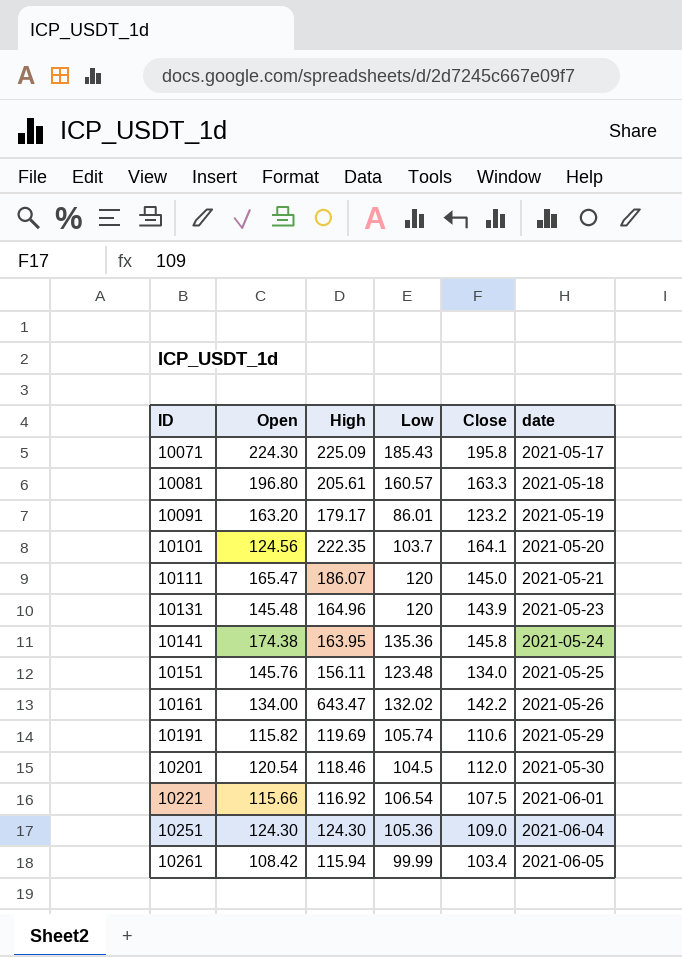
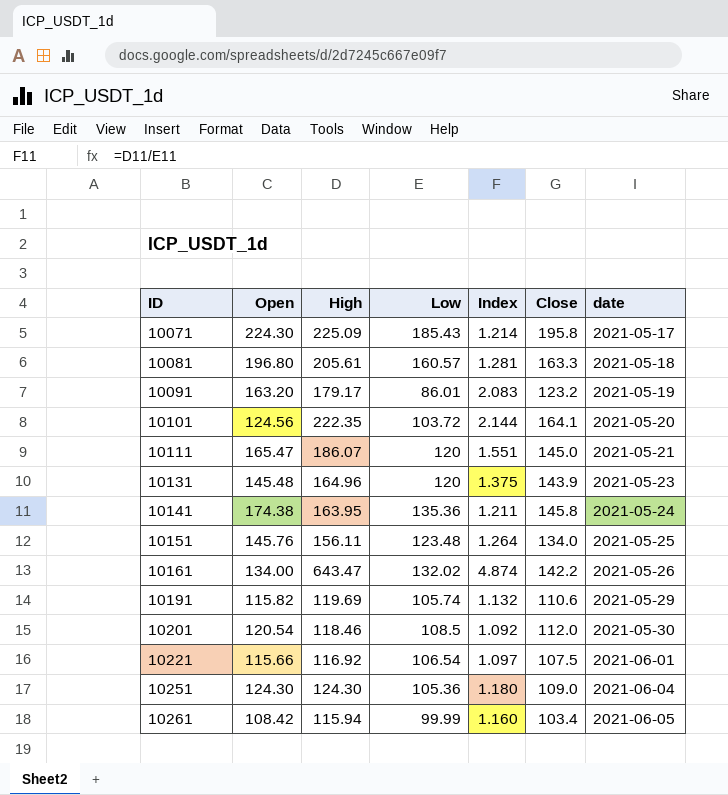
column Index | formula: none -> [High] / [Low]
10101 | Low: 103.7 -> 103.72
10201 | Low: 104.5 -> 108.5

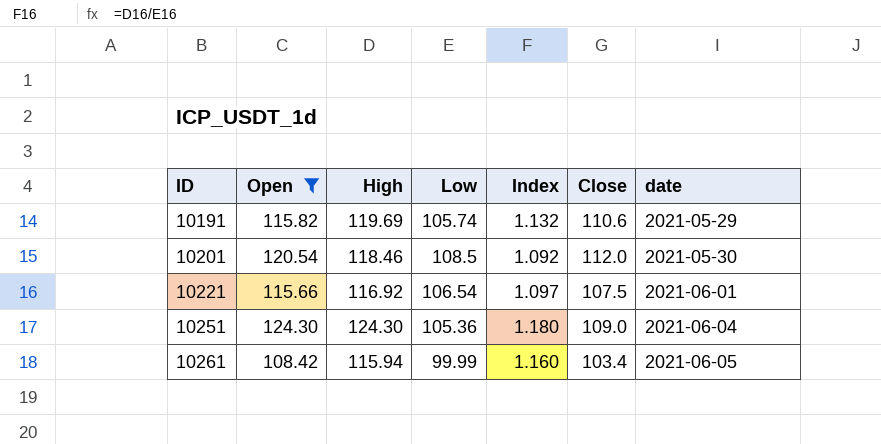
filter: none -> Open <= 124.30

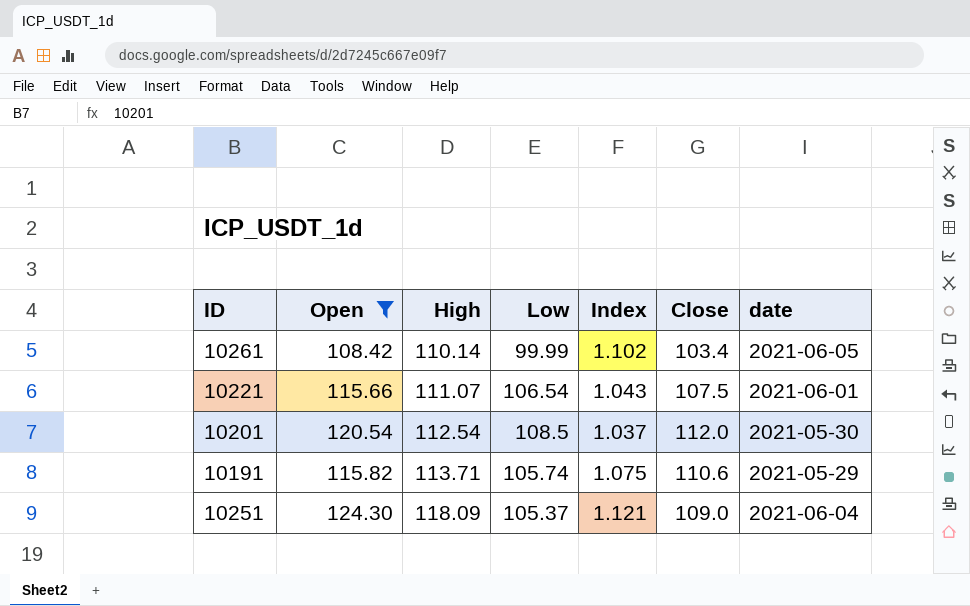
row order: ID ascending -> High ascending
10261 | High: 115.94 -> 110.14
10261 | Index: 1.160 -> 1.102
10221 | High: 116.92 -> 111.07
10221 | Index: 1.097 -> 1.043
10201 | High: 118.46 -> 112.54
10201 | Index: 1.092 -> 1.037
10191 | High: 119.69 -> 113.71
10191 | Index: 1.132 -> 1.075
10251 | High: 124.30 -> 118.09
10251 | Low: 105.36 -> 105.37
10251 | Index: 1.180 -> 1.121

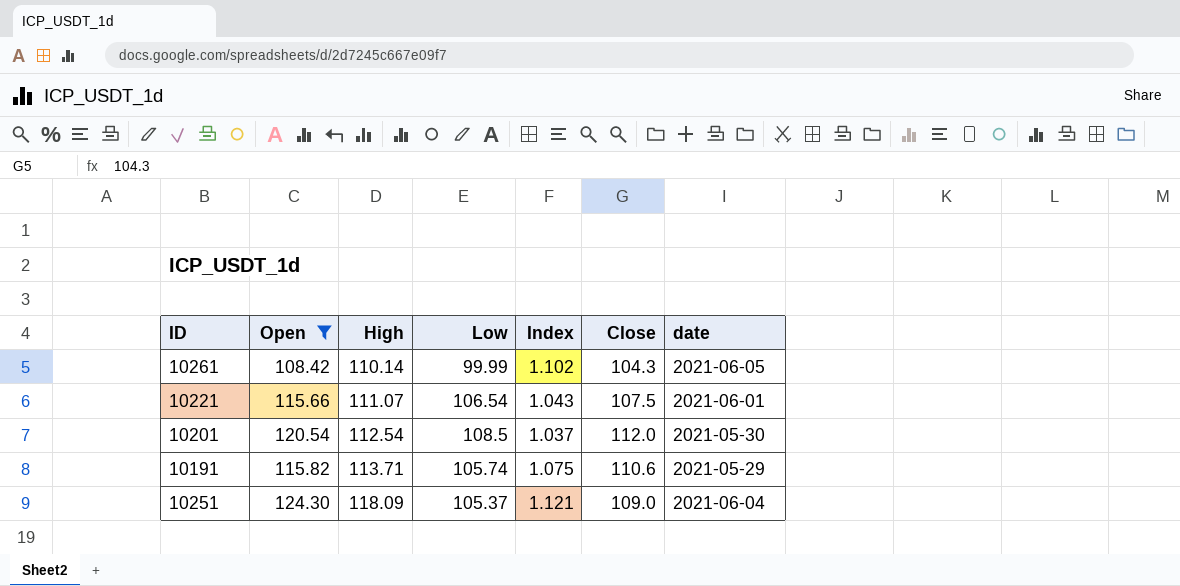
10261 | Close: 103.4 -> 104.3

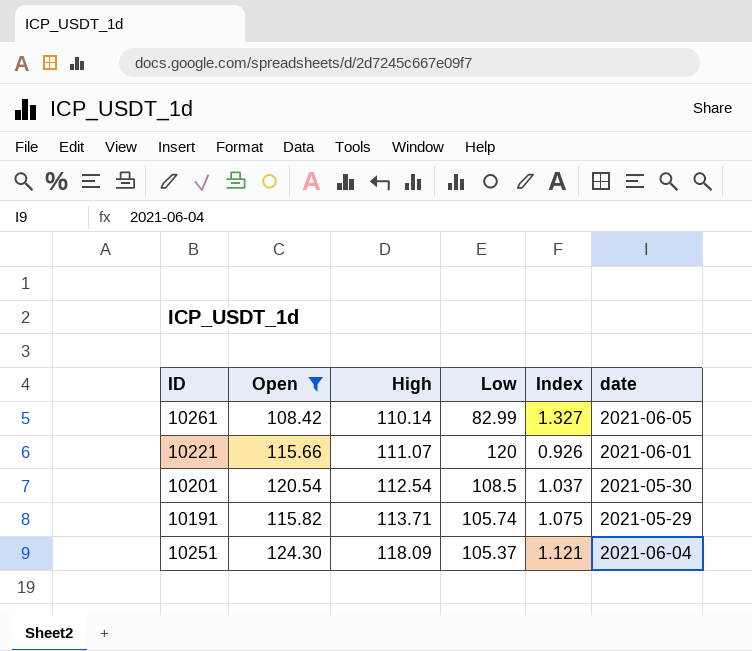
column Close | position: 6 -> none
10261 | Low: 99.99 -> 82.99
10261 | Index: 1.102 -> 1.327
10221 | Low: 106.54 -> 120
10221 | Index: 1.043 -> 0.926

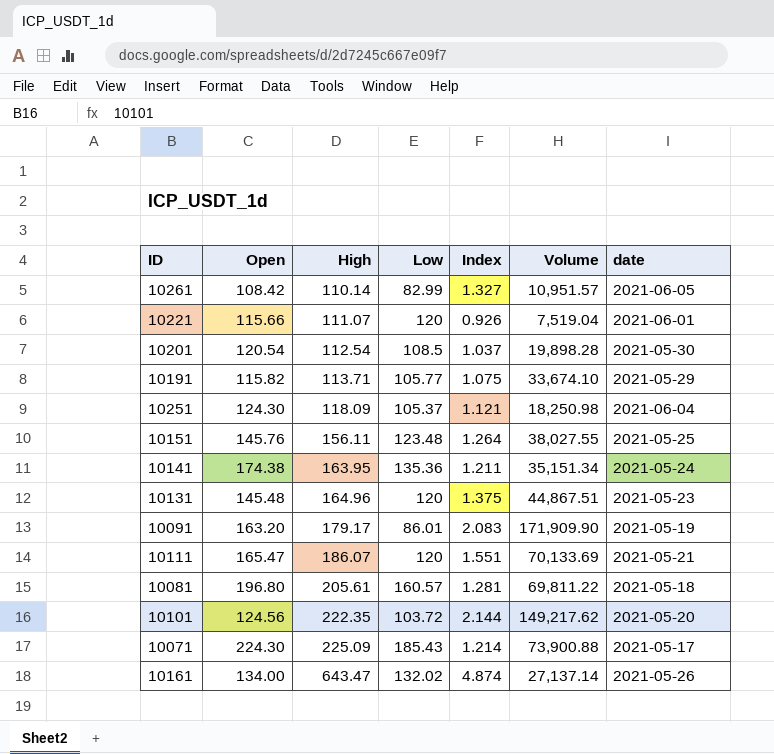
filter: Open <= 124.30 -> none
column Volume | position: none -> 6
10191 | Low: 105.74 -> 105.77

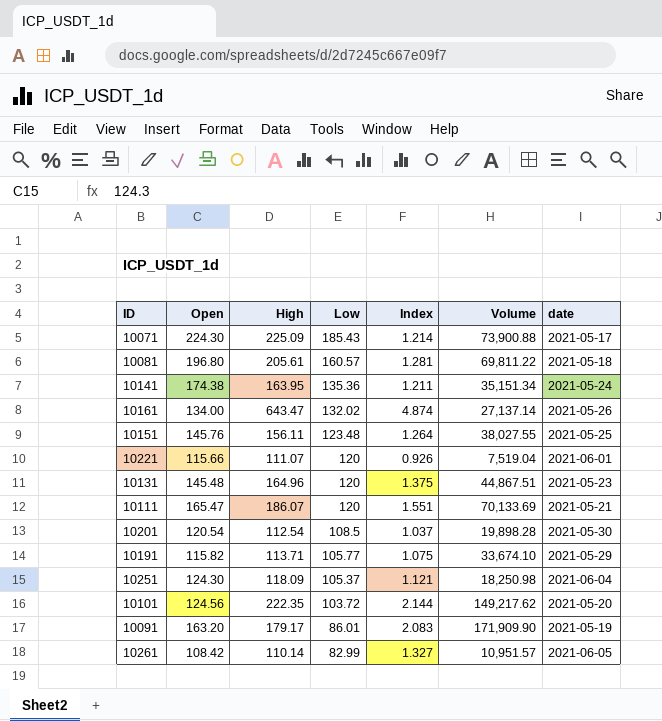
row order: High ascending -> Low descending

